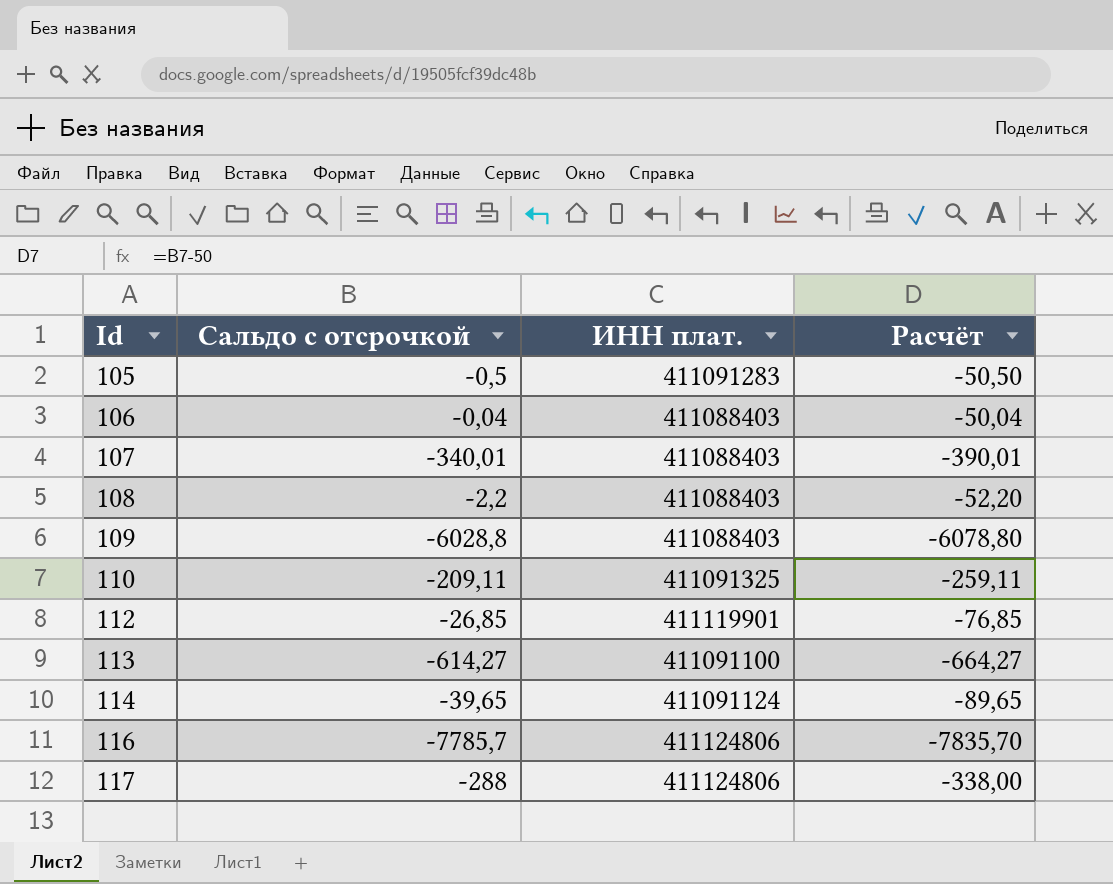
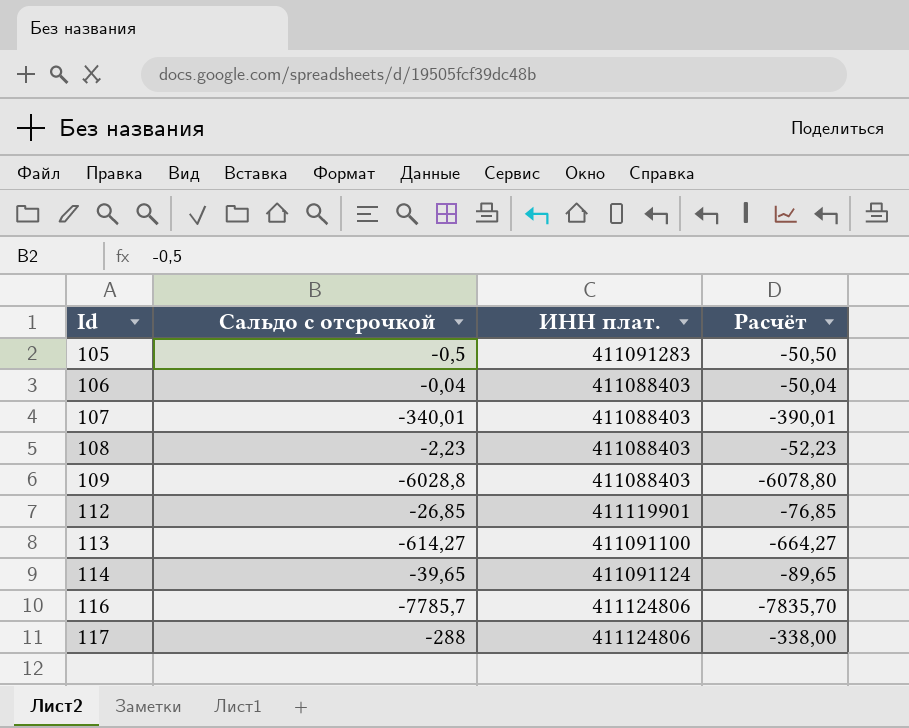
row 110: -209,11 | 411091325 | -259,11 -> none
108 | Сальдо с отсрочкой: -2,2 -> -2,23
108 | Расчёт: -52,20 -> -52,23

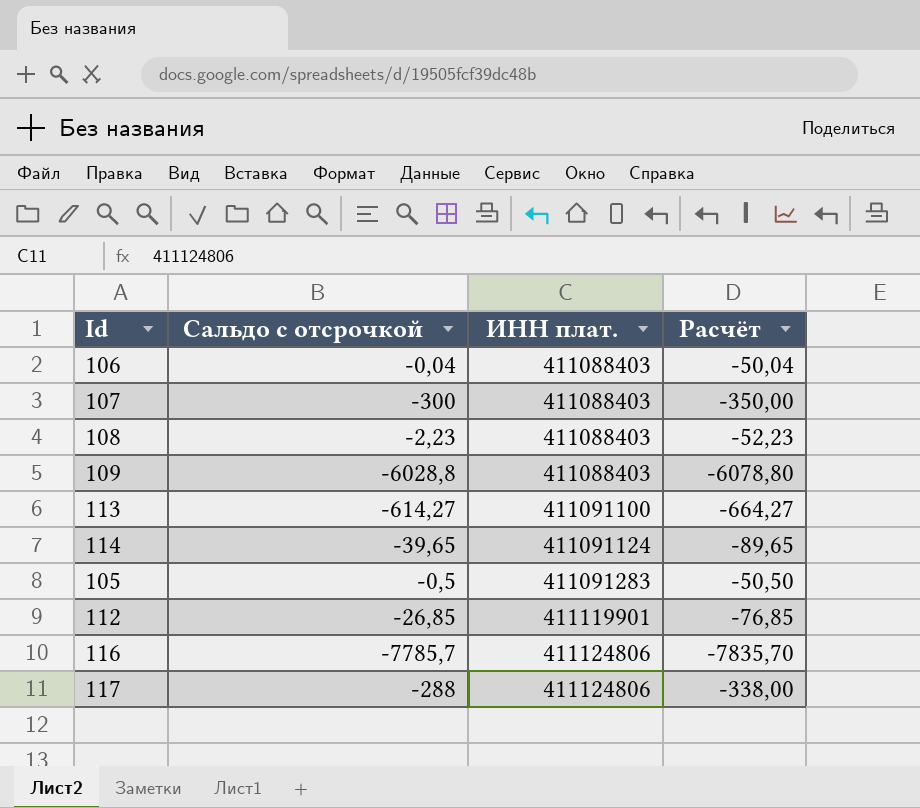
row order: Id ascending -> ИНН плат. ascending
107 | Сальдо с отсрочкой: -340,01 -> -300
107 | Расчёт: -390,01 -> -350,00

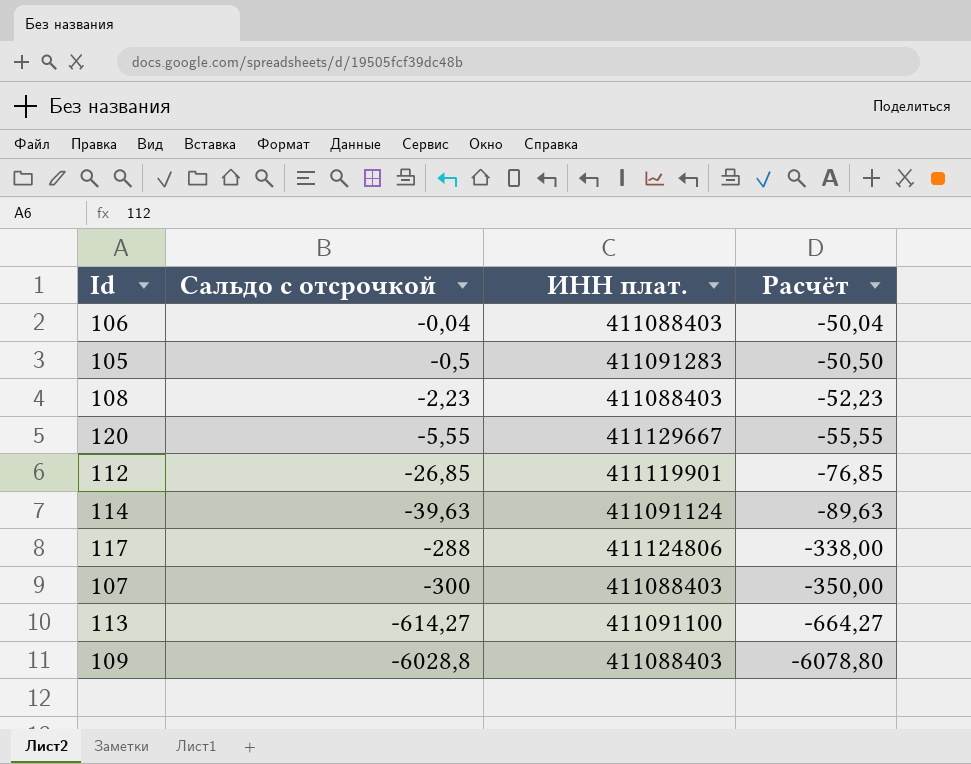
row order: ИНН плат. ascending -> Сальдо с отсрочкой descending
row 116: -7785,7 | 411124806 | -7835,70 -> none
row 120: none -> -5,55 | 411129667 | -55,55
114 | Сальдо с отсрочкой: -39,65 -> -39,63
114 | Расчёт: -89,65 -> -89,63

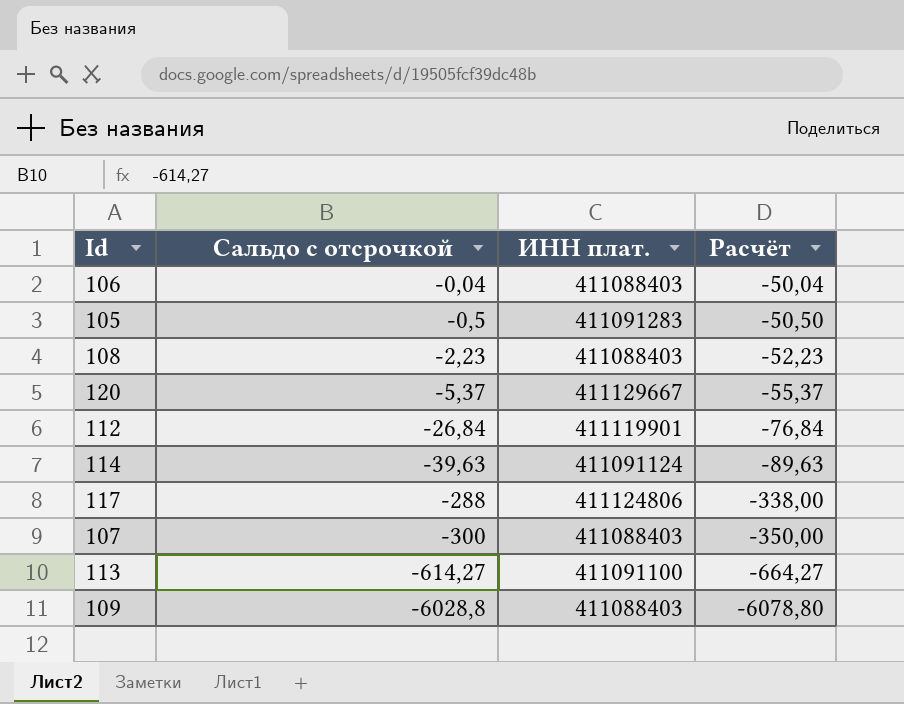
120 | Сальдо с отсрочкой: -5,55 -> -5,37
120 | Расчёт: -55,55 -> -55,37
112 | Сальдо с отсрочкой: -26,85 -> -26,84
112 | Расчёт: -76,85 -> -76,84

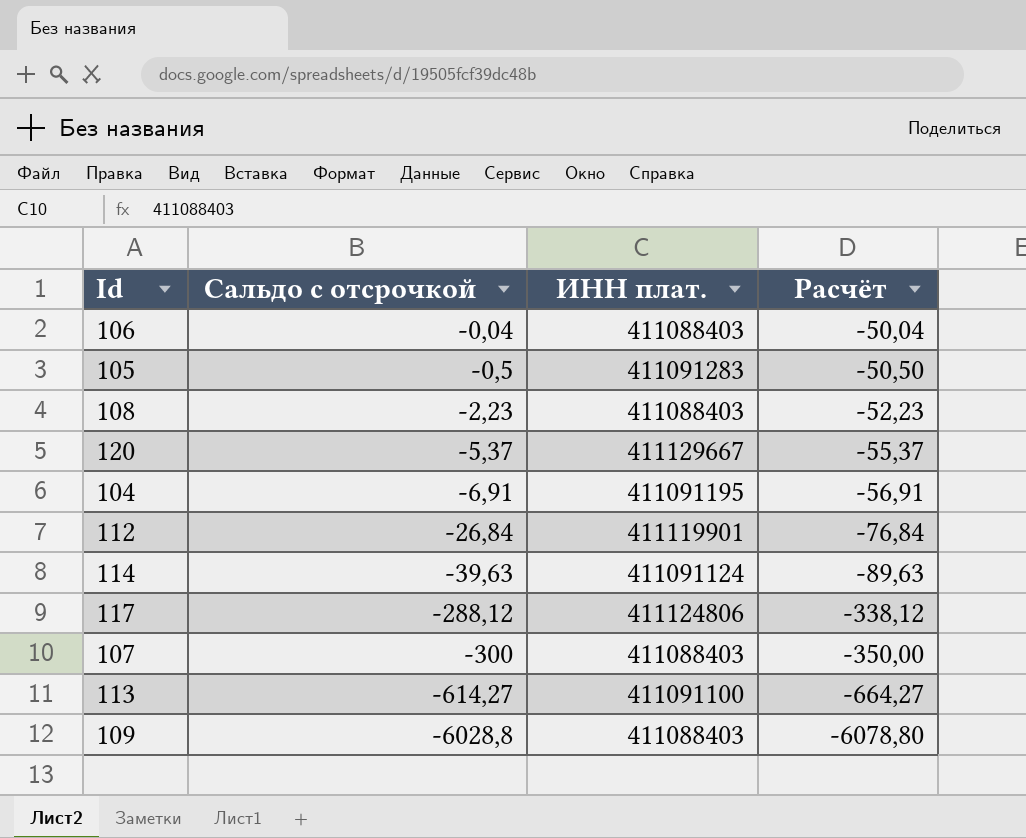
row 104: none -> -6,91 | 411091195 | -56,91
117 | Сальдо с отсрочкой: -288 -> -288,12
117 | Расчёт: -338,00 -> -338,12

